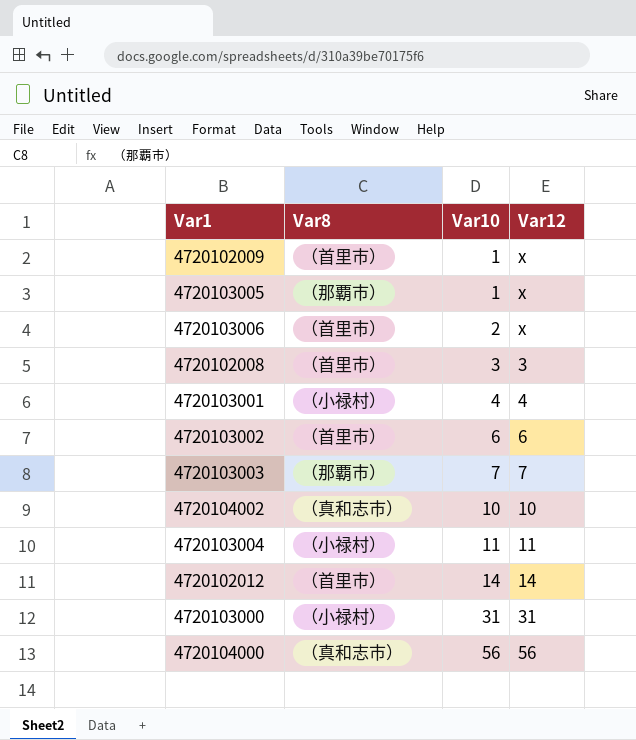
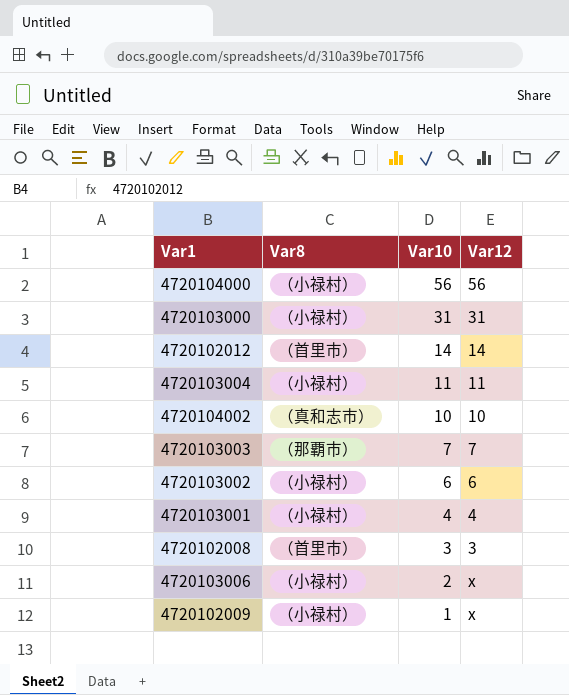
row order: Var10 ascending -> Var10 descending
row 4720103005: （那覇市） | 1 | x -> none
4720104000 | Var8: （真和志市） -> （小禄村）
4720103002 | Var8: （首里市） -> （小禄村）
4720103006 | Var8: （首里市） -> （小禄村）
4720102009 | Var8: （首里市） -> （小禄村）

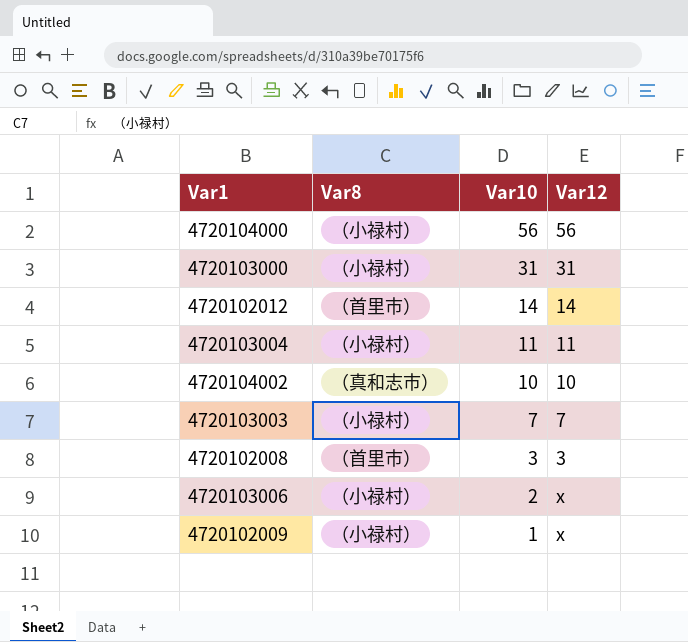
row 4720103002: （小禄村） | 6 | 6 -> none
row 4720103001: （小禄村） | 4 | 4 -> none
4720103003 | Var8: （那覇市） -> （小禄村）

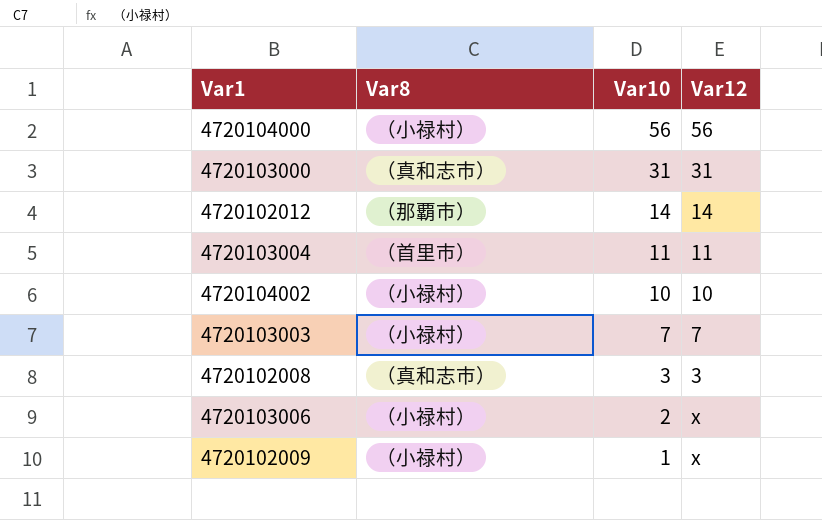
4720103000 | Var8: （小禄村） -> （真和志市）
4720102012 | Var8: （首里市） -> （那覇市）
4720103004 | Var8: （小禄村） -> （首里市）
4720104002 | Var8: （真和志市） -> （小禄村）
4720102008 | Var8: （首里市） -> （真和志市）

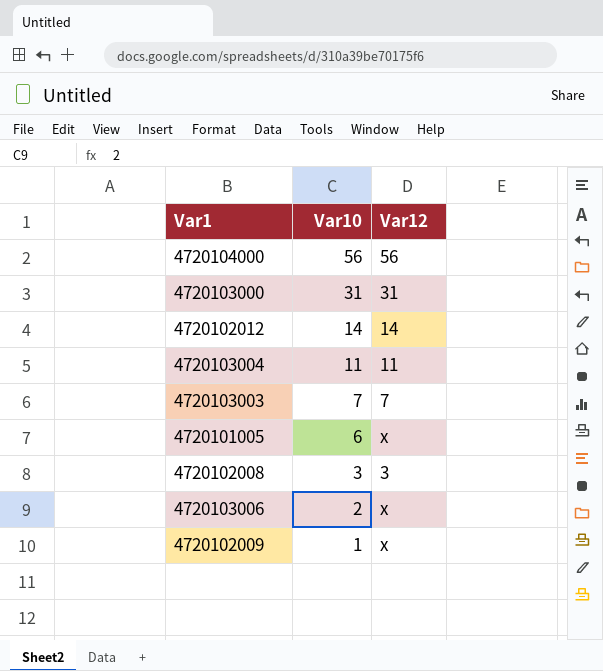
column Var8 | position: 2 -> none
row 4720104002: （小禄村） | 10 | 10 -> none
row 4720101005: none -> 6 | x

